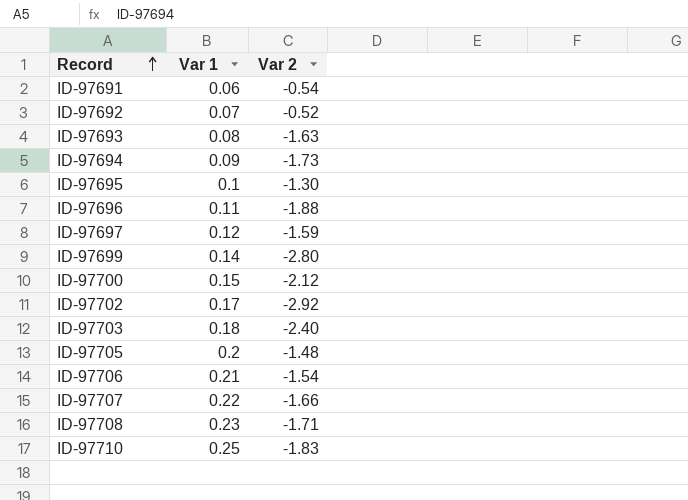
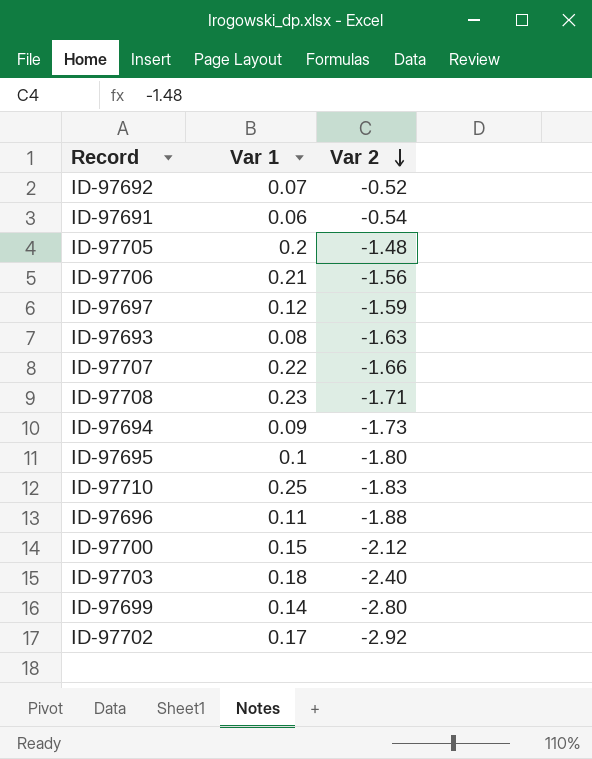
row order: Record ascending -> Var 2 descending
ID-97706 | Var 2: -1.54 -> -1.56
ID-97695 | Var 2: -1.30 -> -1.80

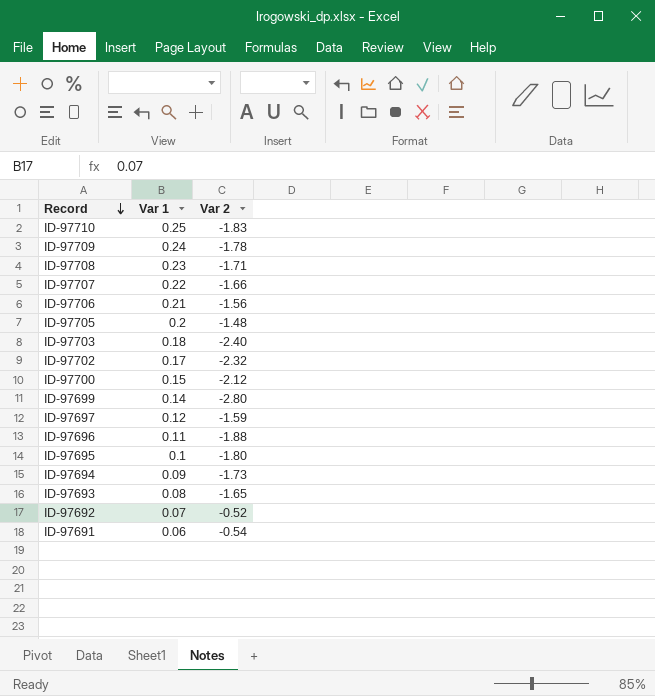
row order: Var 2 descending -> Record descending
row ID-97709: none -> 0.24 | -1.78
ID-97702 | Var 2: -2.92 -> -2.32
ID-97693 | Var 2: -1.63 -> -1.65

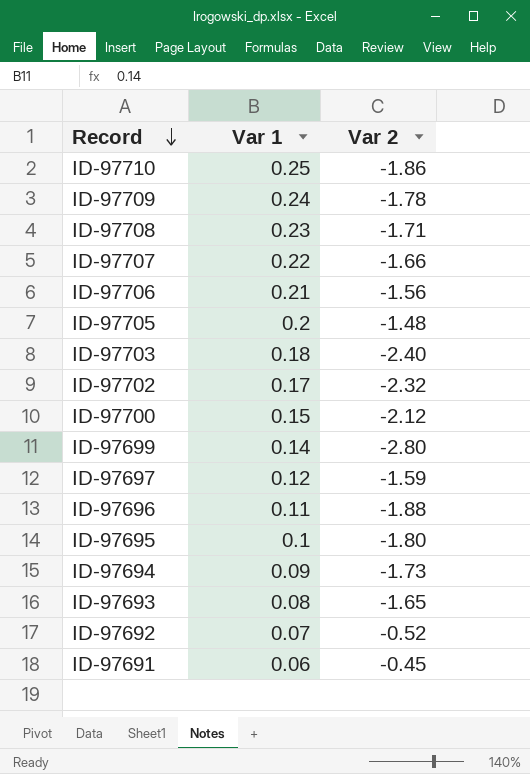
ID-97710 | Var 2: -1.83 -> -1.86
ID-97691 | Var 2: -0.54 -> -0.45

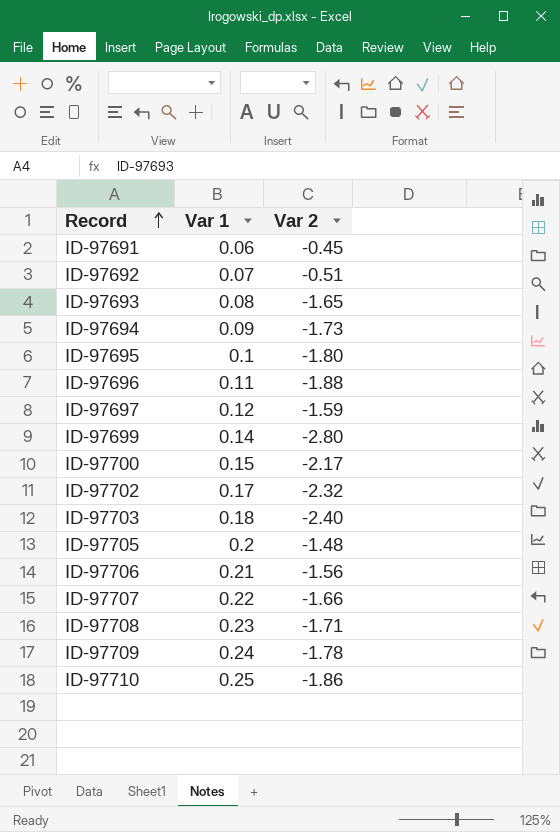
row order: Record descending -> Record ascending
ID-97692 | Var 2: -0.52 -> -0.51
ID-97700 | Var 2: -2.12 -> -2.17

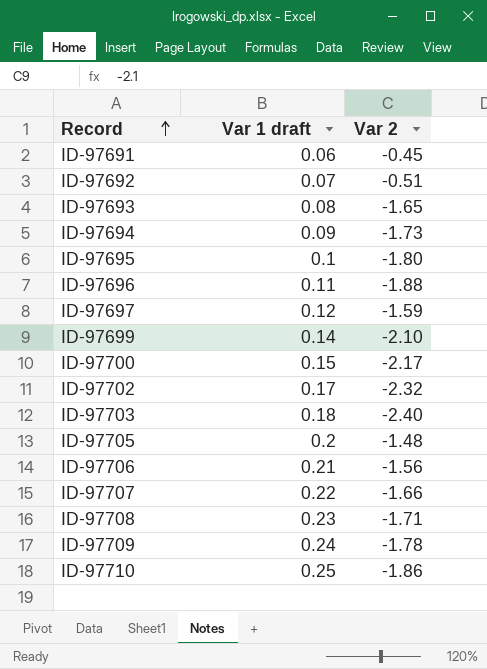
column name: Var 1 -> Var 1 draft
ID-97699 | Var 2: -2.80 -> -2.10

